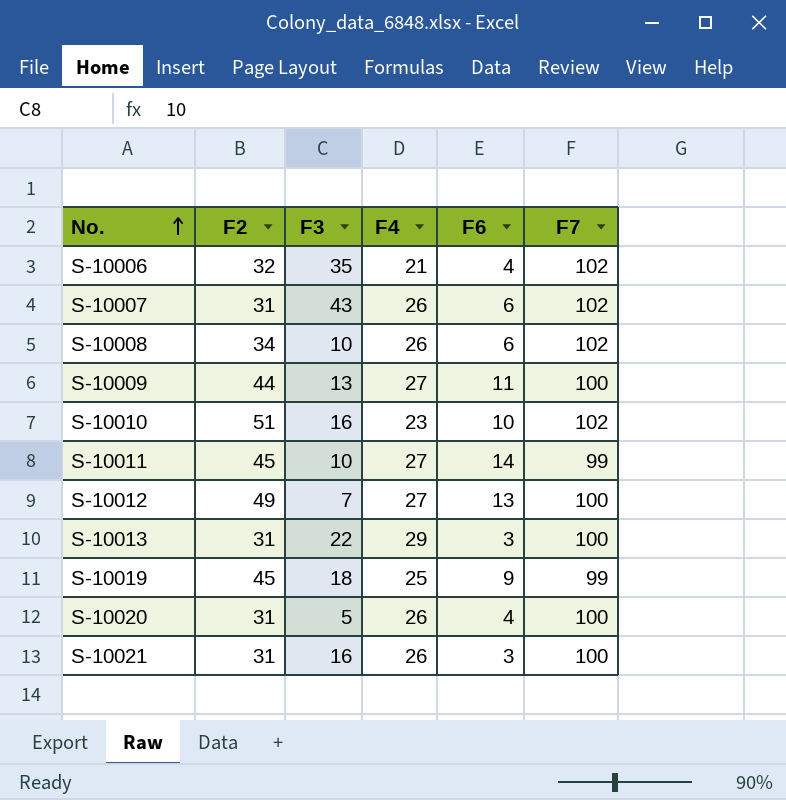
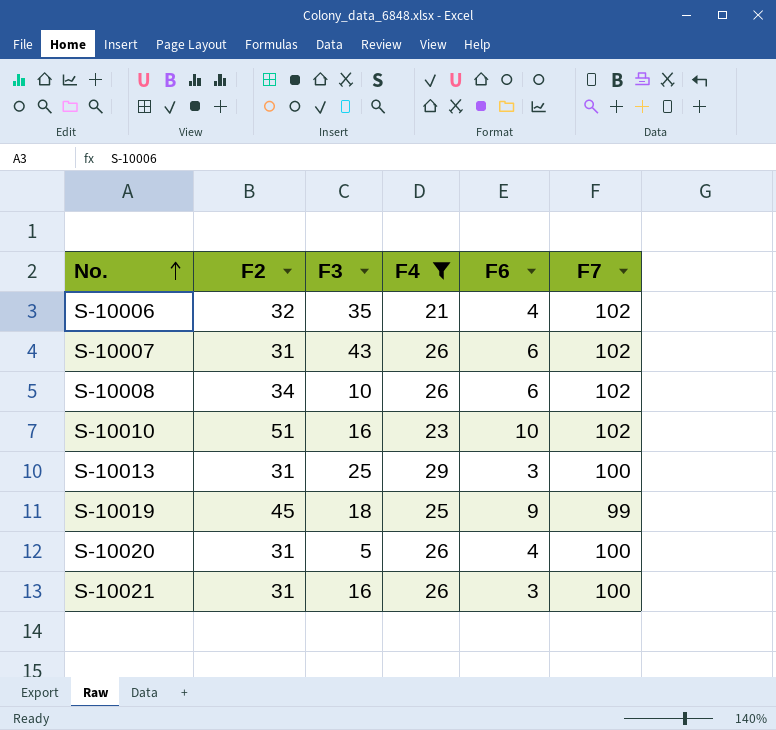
filter: none -> F4 != 27
S-10013 | F3: 22 -> 25

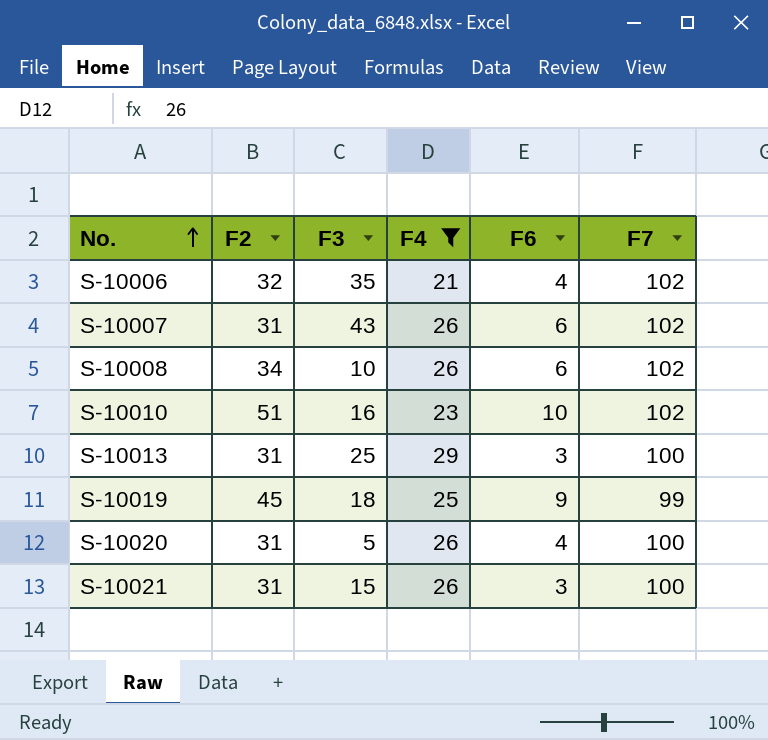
S-10021 | F3: 16 -> 15

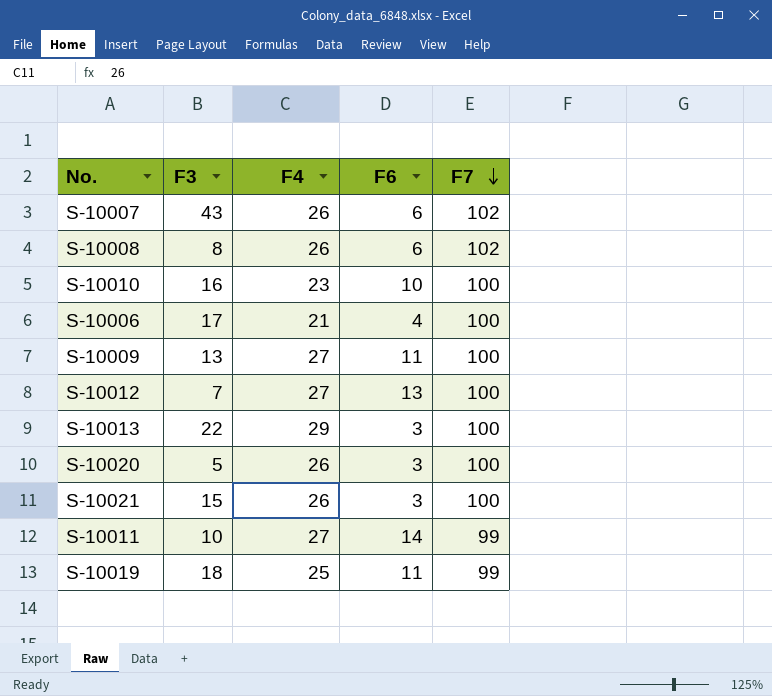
filter: F4 != 27 -> none
row order: No. ascending -> F7 descending
column F2 | position: 2 -> none
S-10008 | F3: 10 -> 8
S-10010 | F7: 102 -> 100
S-10006 | F3: 35 -> 17
S-10006 | F7: 102 -> 100
S-10013 | F3: 25 -> 22
S-10020 | F6: 4 -> 3
S-10019 | F6: 9 -> 11

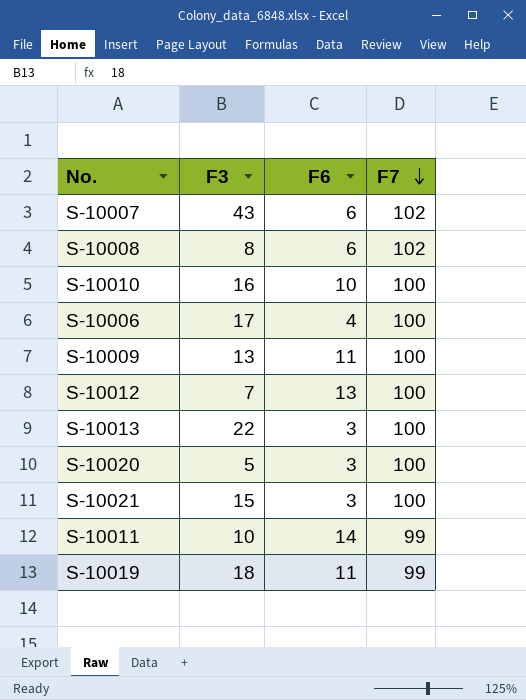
column F4 | position: 3 -> none

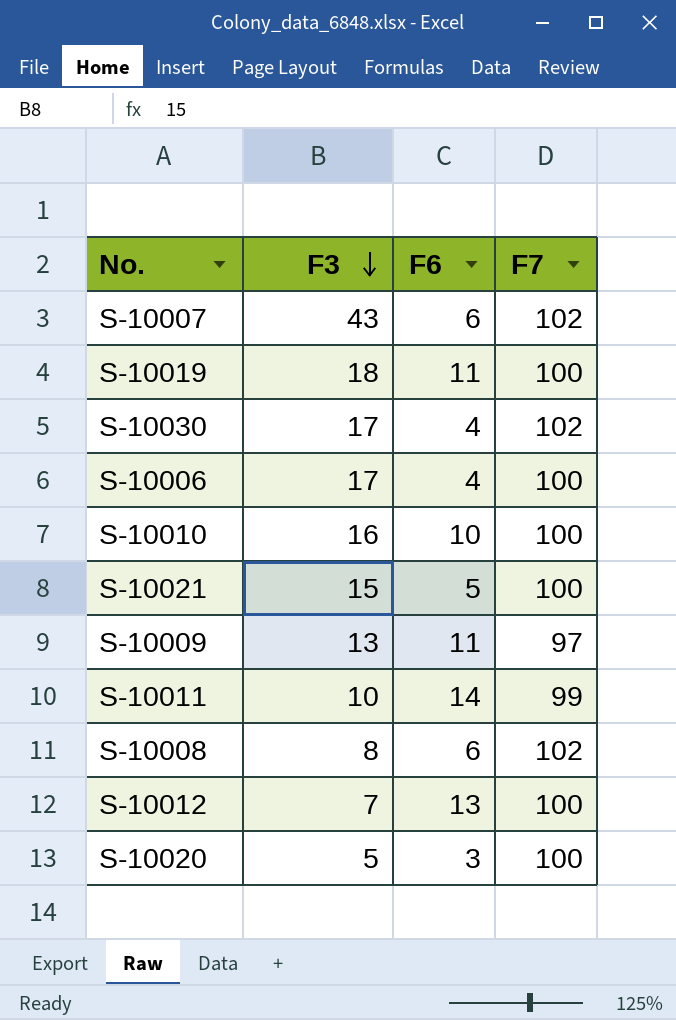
row order: F7 descending -> F3 descending
row S-10013: 22 | 3 | 100 -> none
S-10019 | F7: 99 -> 100
row S-10030: none -> 17 | 4 | 102
S-10021 | F6: 3 -> 5
S-10009 | F7: 100 -> 97

